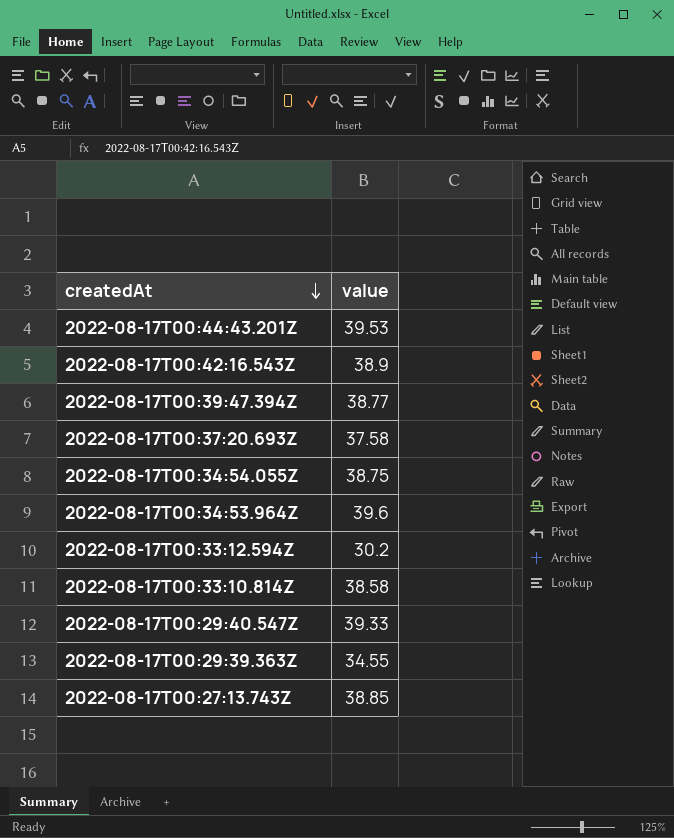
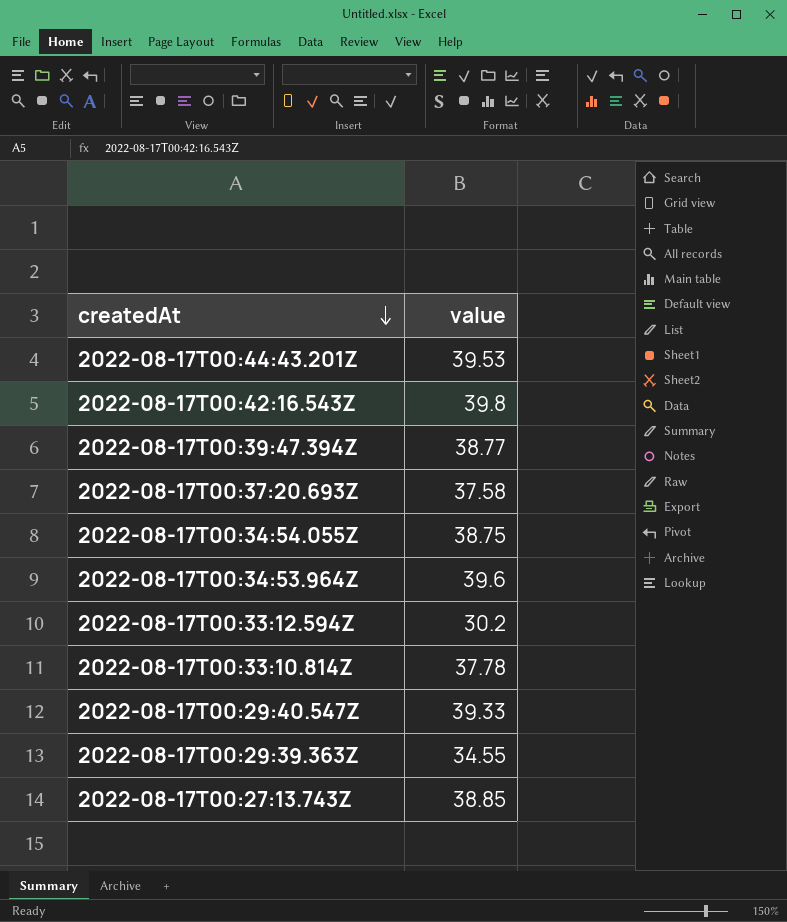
2022-08-17T00:42:16.543Z | value: 38.9 -> 39.8
2022-08-17T00:33:10.814Z | value: 38.58 -> 37.78

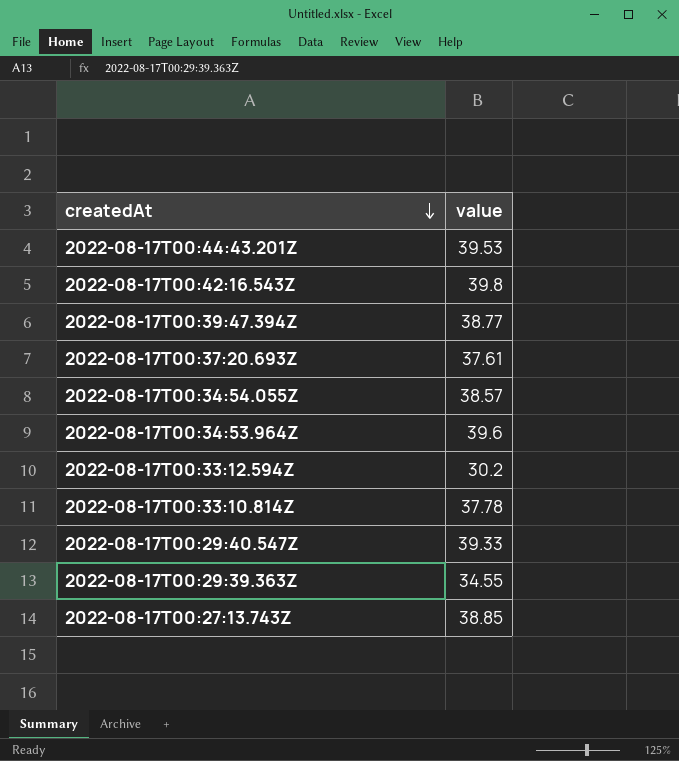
2022-08-17T00:37:20.693Z | value: 37.58 -> 37.61
2022-08-17T00:34:54.055Z | value: 38.75 -> 38.57

